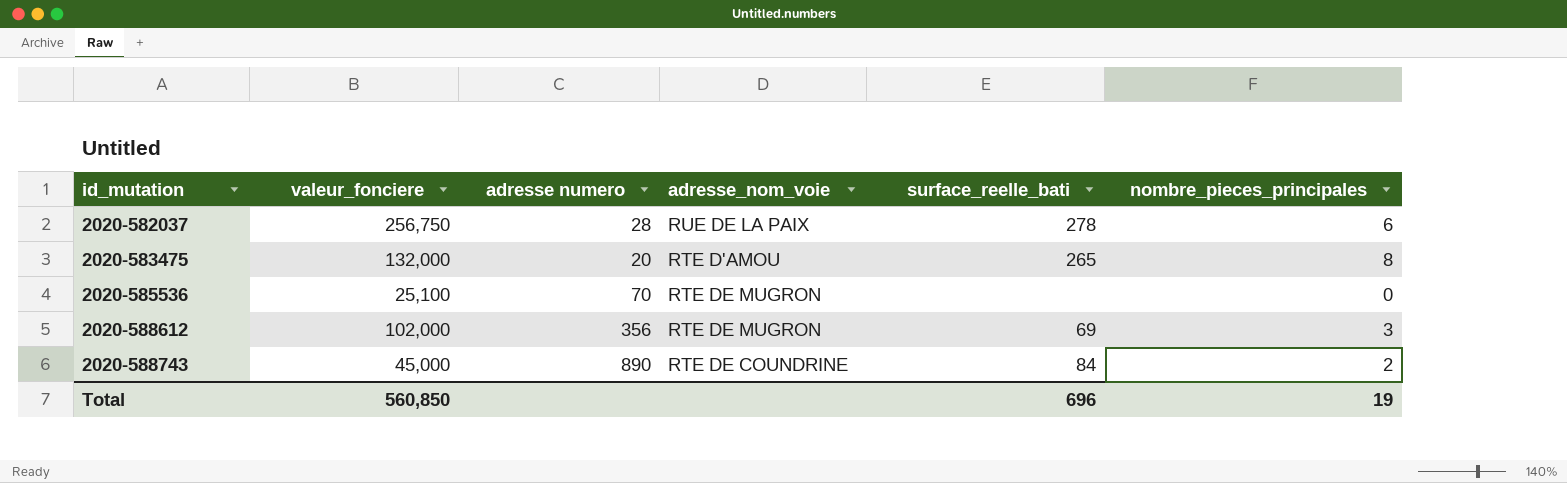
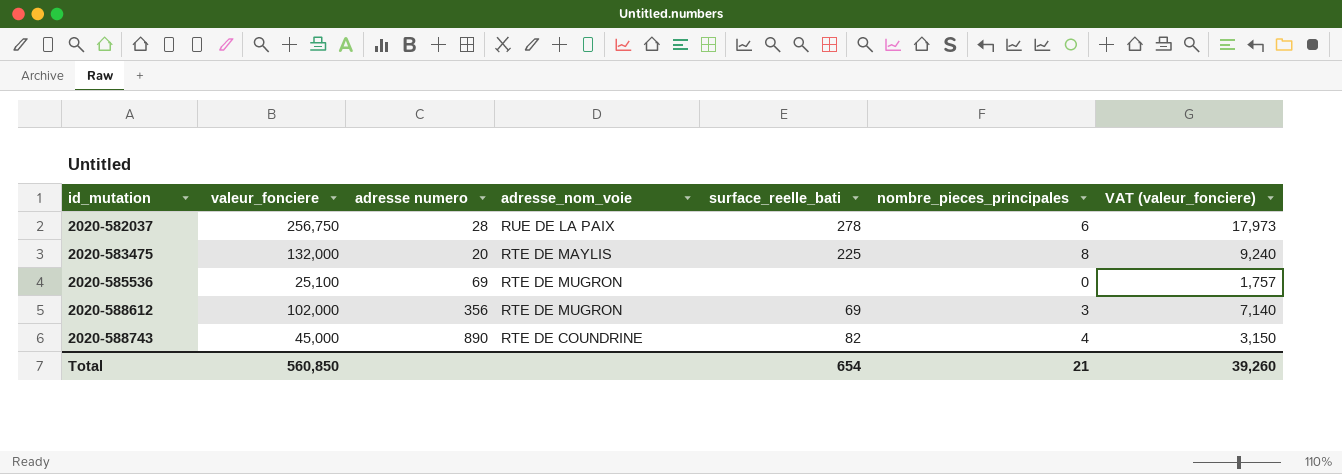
column VAT (valeur_fonciere) | formula: none -> [valeur_fonciere] * 0.07
2020-583475 | adresse_nom_voie: RTE D'AMOU -> RTE DE MAYLIS
2020-583475 | surface_reelle_bati: 265 -> 225
2020-585536 | adresse numero: 70 -> 69
2020-588743 | surface_reelle_bati: 84 -> 82
2020-588743 | nombre_pieces_principales: 2 -> 4
Total | surface_reelle_bati: 696 -> 654
Total | nombre_pieces_principales: 19 -> 21

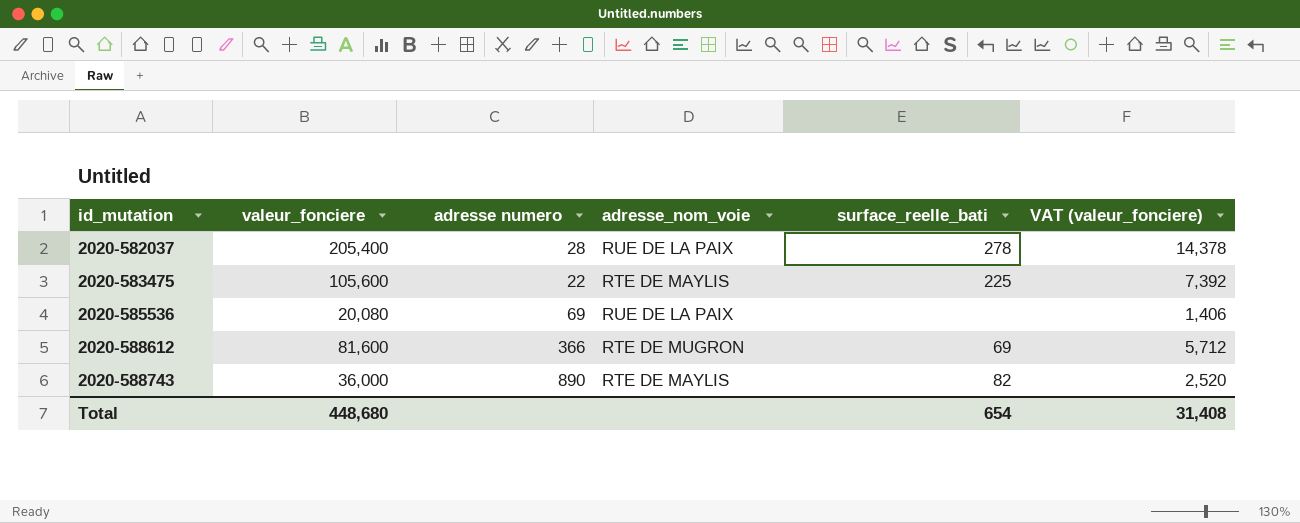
column nombre_pieces_principales | position: 6 -> none
2020-582037 | valeur_fonciere: 256,750 -> 205,400
2020-582037 | VAT (valeur_fonciere): 17,973 -> 14,378
2020-583475 | valeur_fonciere: 132,000 -> 105,600
2020-583475 | adresse numero: 20 -> 22
2020-583475 | VAT (valeur_fonciere): 9,240 -> 7,392
2020-585536 | valeur_fonciere: 25,100 -> 20,080
2020-585536 | adresse_nom_voie: RTE DE MUGRON -> RUE DE LA PAIX
2020-585536 | VAT (valeur_fonciere): 1,757 -> 1,406
2020-588612 | valeur_fonciere: 102,000 -> 81,600
2020-588612 | adresse numero: 356 -> 366
2020-588612 | VAT (valeur_fonciere): 7,140 -> 5,712
2020-588743 | valeur_fonciere: 45,000 -> 36,000
2020-588743 | adresse_nom_voie: RTE DE COUNDRINE -> RTE DE MAYLIS
2020-588743 | VAT (valeur_fonciere): 3,150 -> 2,520
Total | valeur_fonciere: 560,850 -> 448,680
Total | VAT (valeur_fonciere): 39,260 -> 31,408

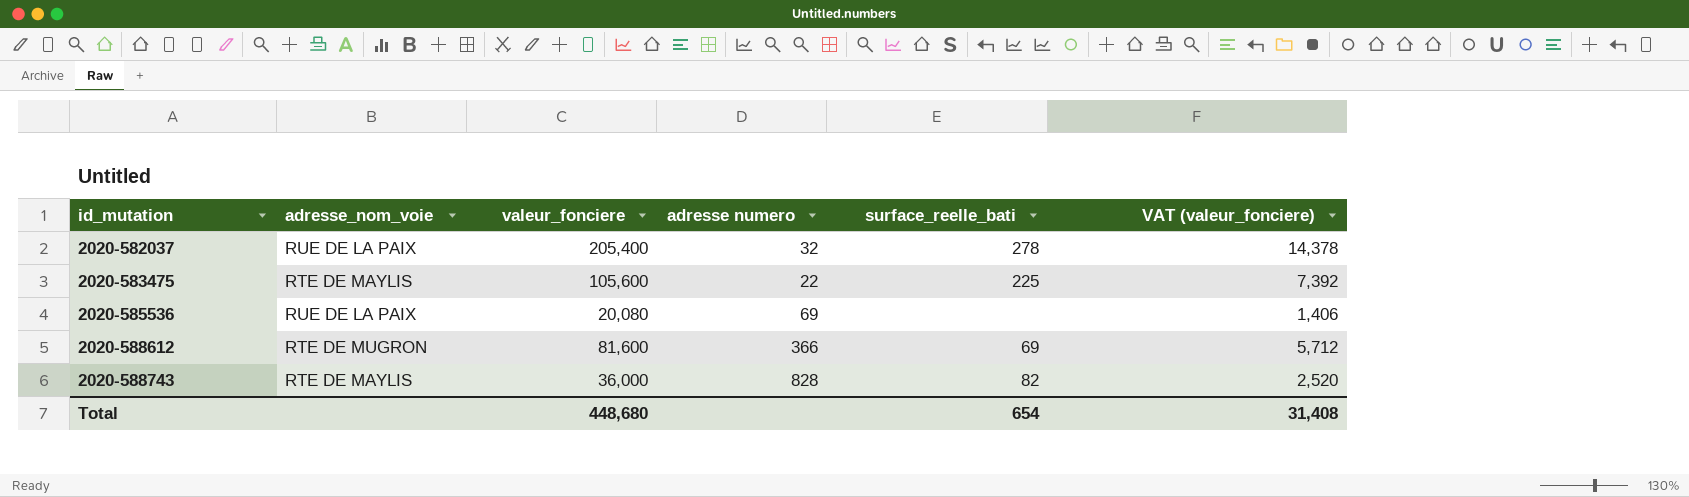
column adresse_nom_voie | position: 4 -> 2
2020-582037 | adresse numero: 28 -> 32
2020-588743 | adresse numero: 890 -> 828

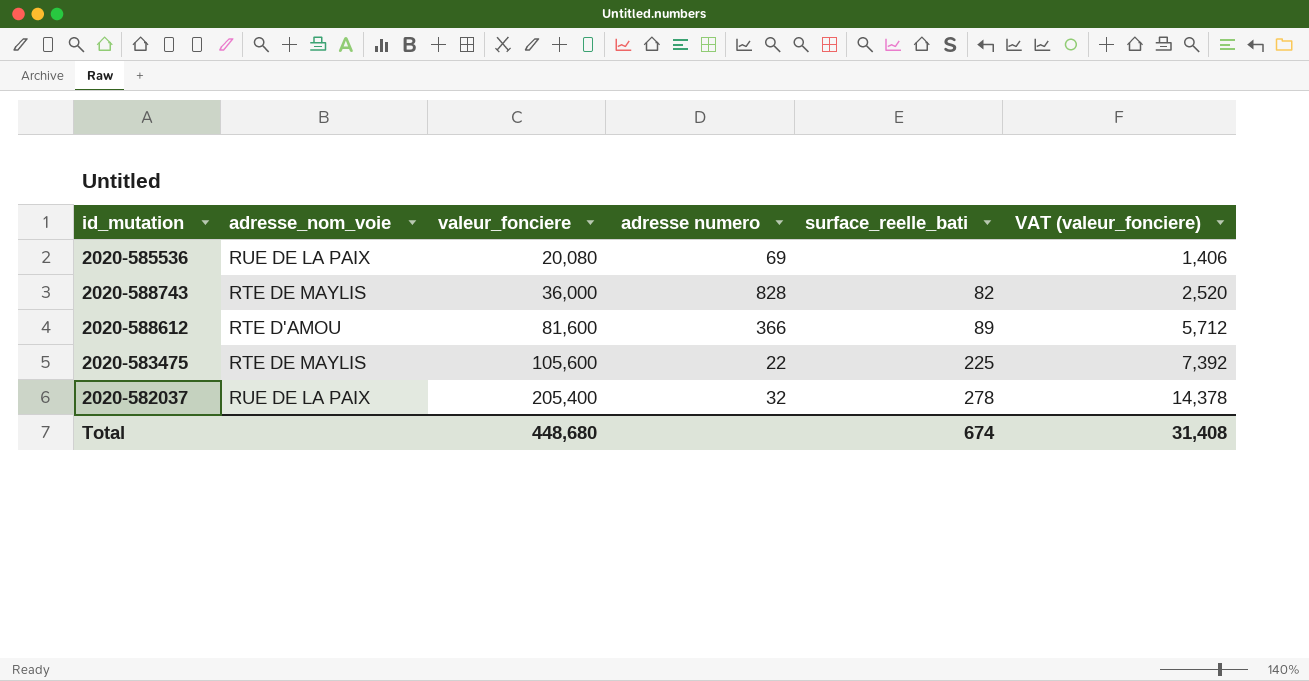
row order: id_mutation ascending -> valeur_fonciere ascending
2020-588612 | adresse_nom_voie: RTE DE MUGRON -> RTE D'AMOU
2020-588612 | surface_reelle_bati: 69 -> 89
Total | surface_reelle_bati: 654 -> 674

